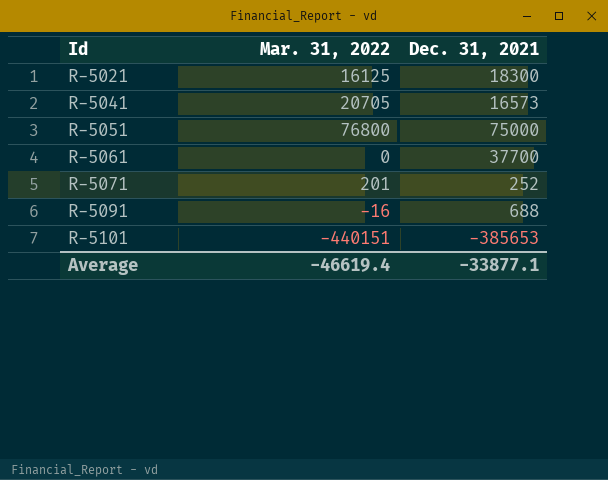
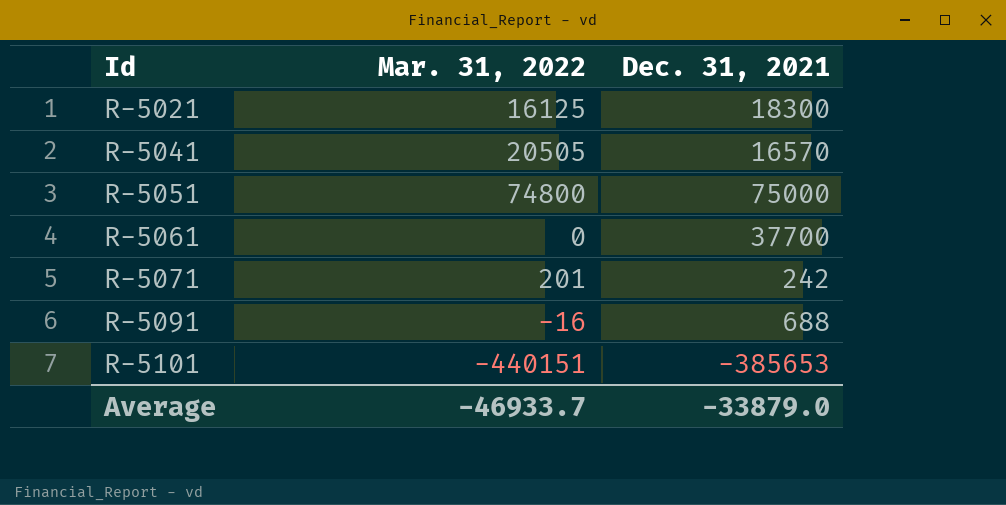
R-5041 | Mar. 31, 2022: 20705 -> 20505
R-5041 | Dec. 31, 2021: 16573 -> 16570
R-5051 | Mar. 31, 2022: 76800 -> 74800
R-5071 | Dec. 31, 2021: 252 -> 242
Average | Mar. 31, 2022: -46619.4 -> -46933.7
Average | Dec. 31, 2021: -33877.1 -> -33879.0

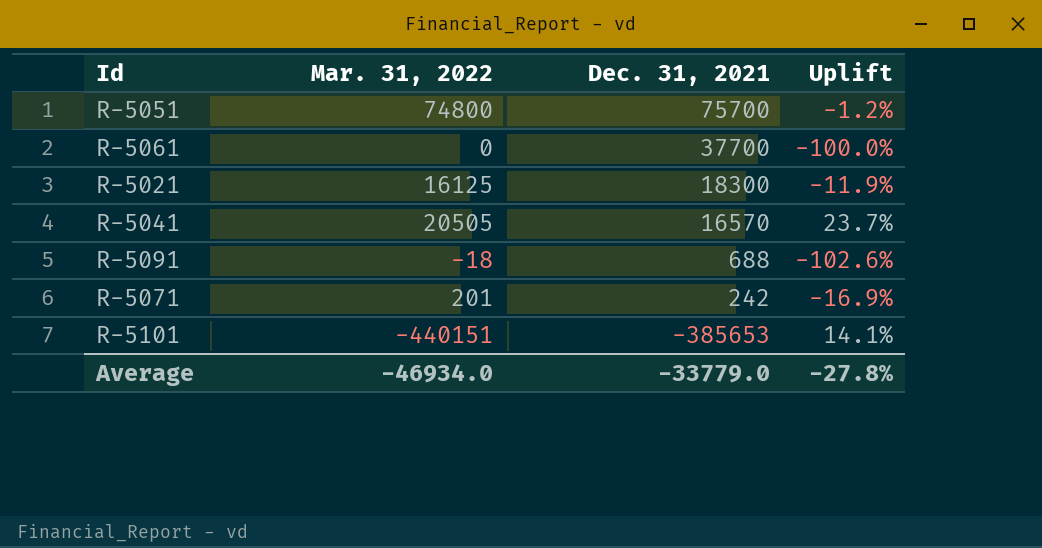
row order: Id ascending -> Dec. 31, 2021 descending
column Uplift | formula: none -> ([Mar. 31, 2022] - [Dec. 31, 2021]) / [Dec. 31, 2021]
R-5051 | Dec. 31, 2021: 75000 -> 75700
R-5091 | Mar. 31, 2022: -16 -> -18
Average | Mar. 31, 2022: -46933.7 -> -46934.0
Average | Dec. 31, 2021: -33879.0 -> -33779.0

